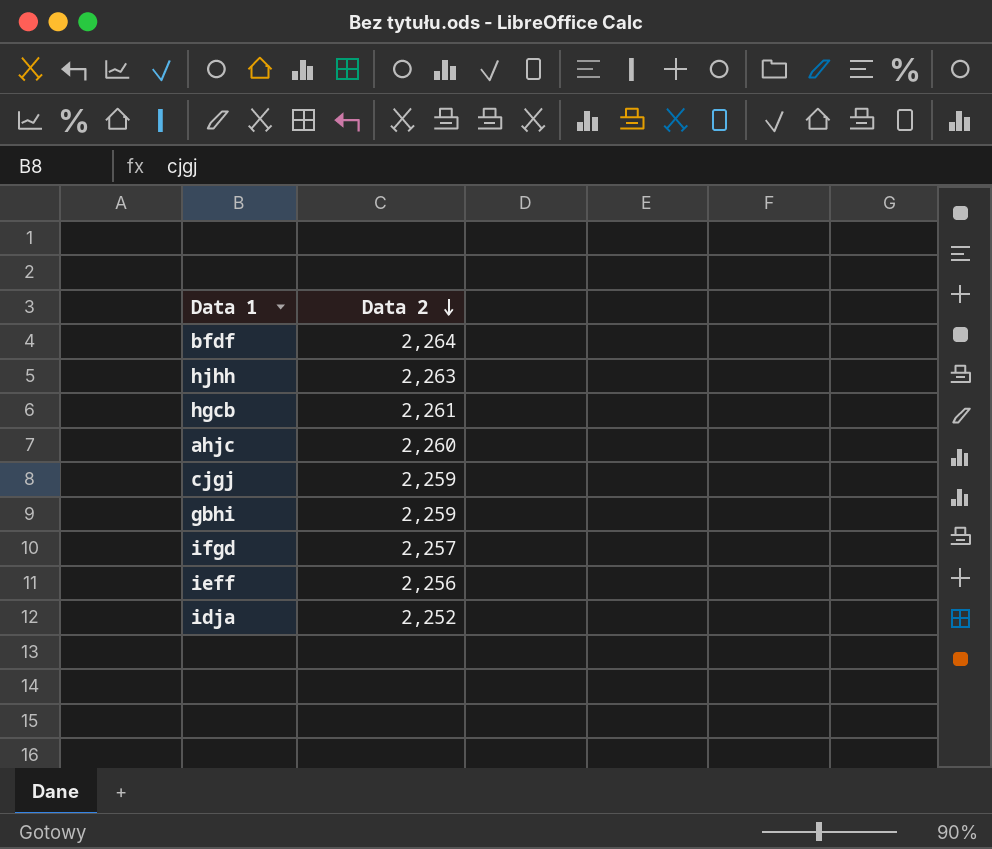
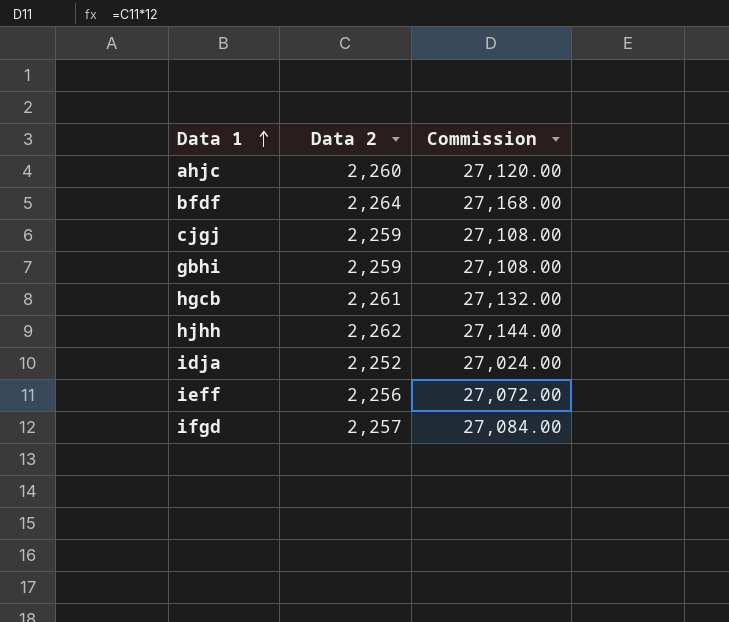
row order: Data 2 descending -> Data 1 ascending
column Commission | formula: none -> [Data 2] * 12
hjhh | Data 2: 2,263 -> 2,262

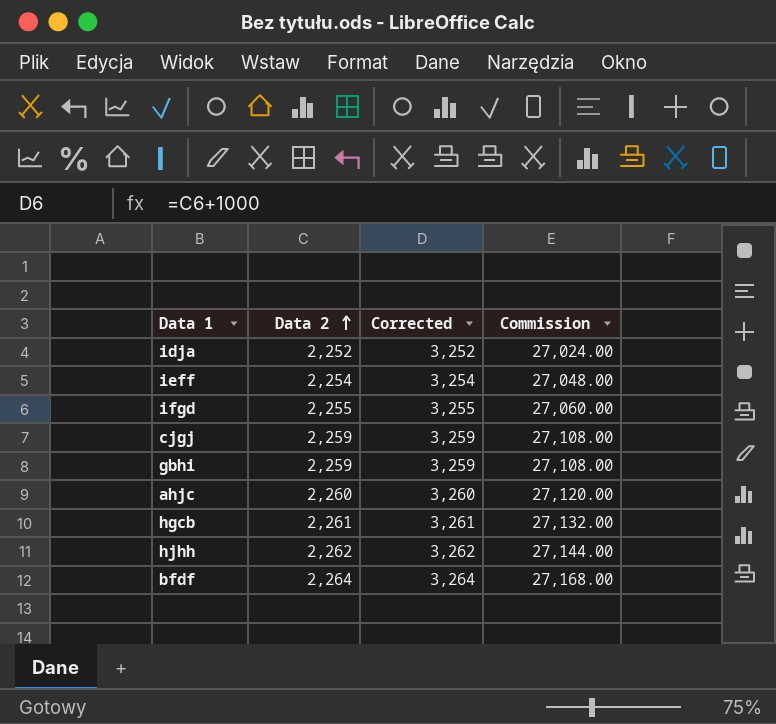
row order: Data 1 ascending -> Data 2 ascending
column Corrected | formula: none -> [Data 2] + 1000
ieff | Data 2: 2,256 -> 2,254
ieff | Commission: 27,072.00 -> 27,048.00
ifgd | Data 2: 2,257 -> 2,255
ifgd | Commission: 27,084.00 -> 27,060.00

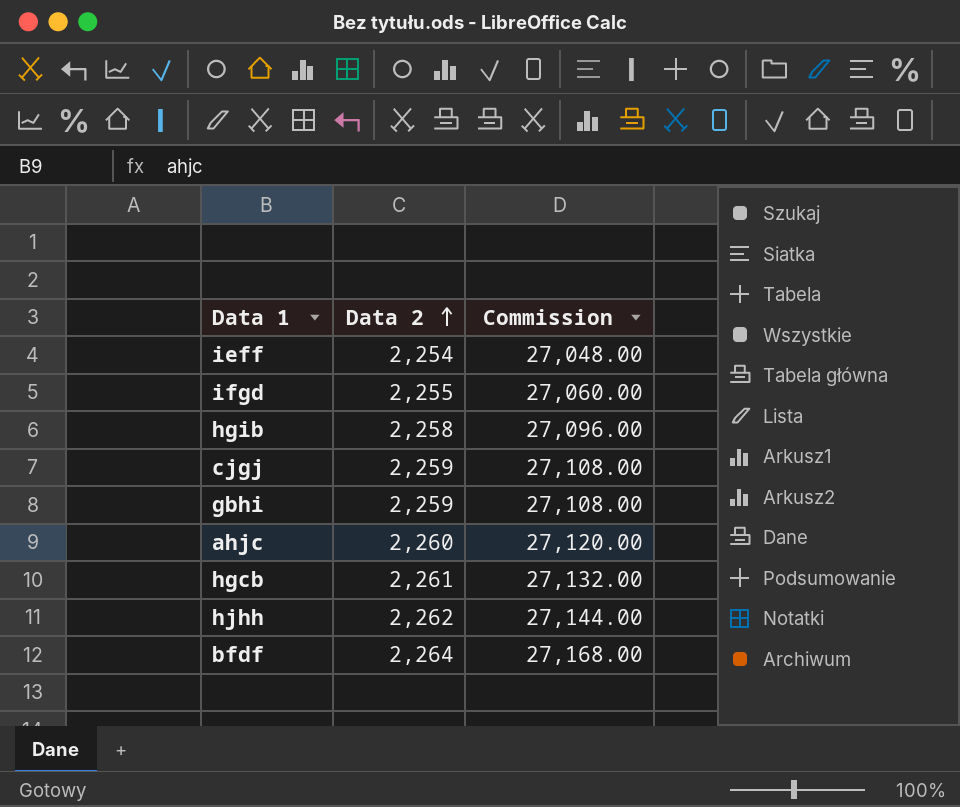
column Corrected | formula: [Data 2] + 1000 -> none
row idja: 2,252 | 3,252 | 27,024.00 -> none
row hgib: none -> 2,258 | 27,096.00

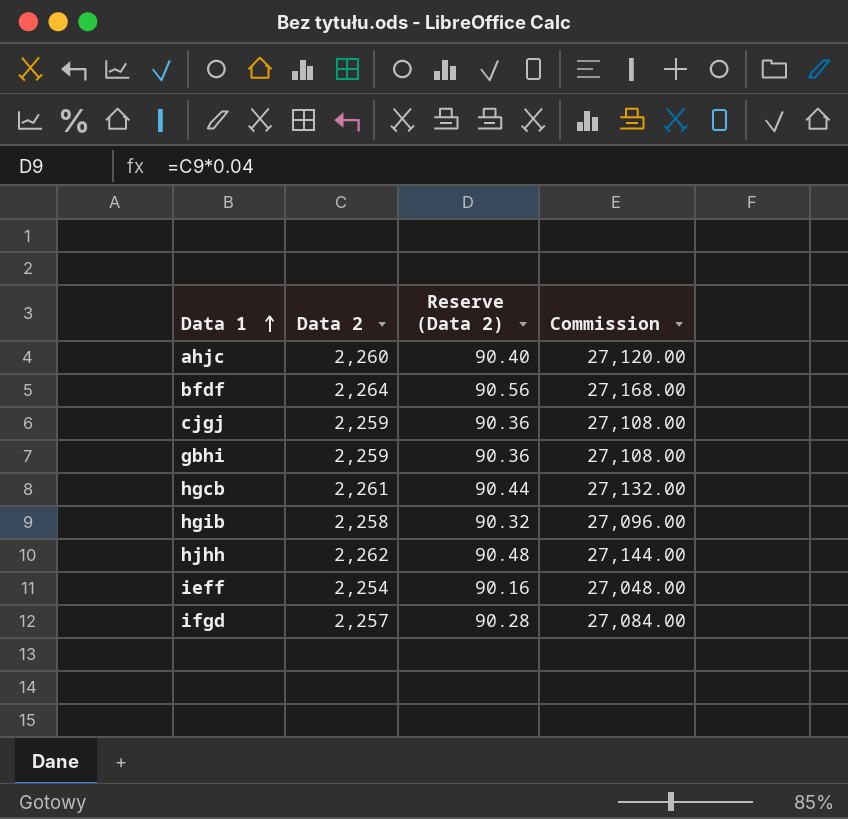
row order: Data 2 ascending -> Data 1 ascending
column Reserve (Data 2) | formula: none -> [Data 2] * 0.04
ifgd | Data 2: 2,255 -> 2,257
ifgd | Commission: 27,060.00 -> 27,084.00

